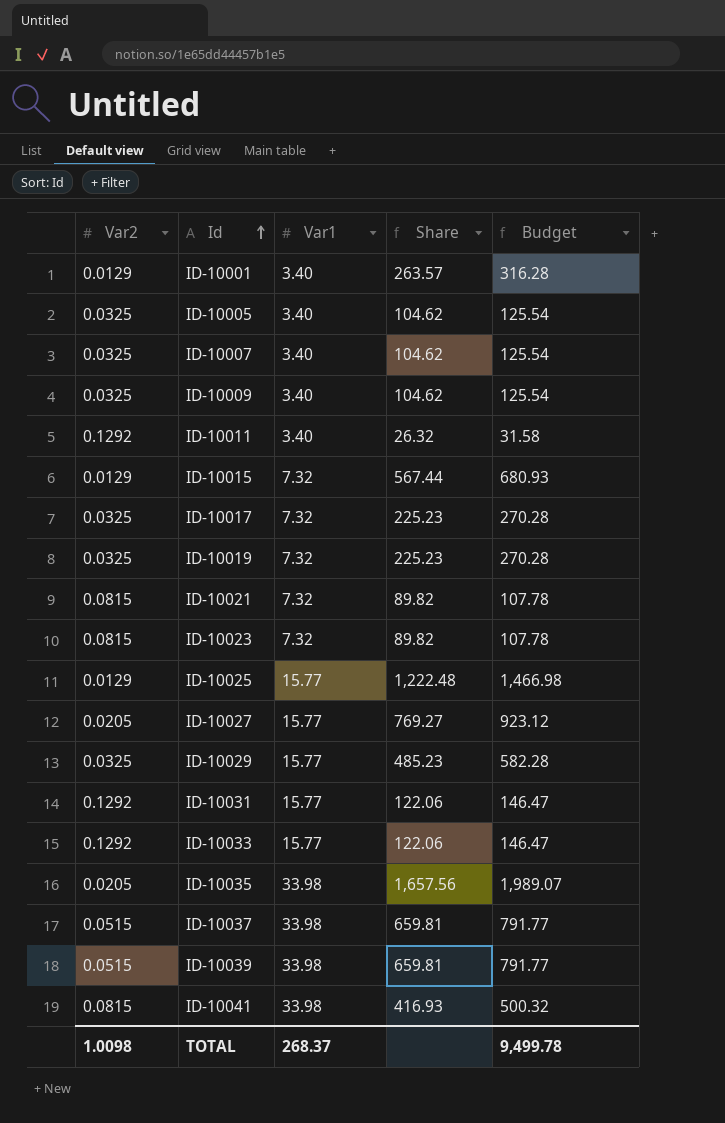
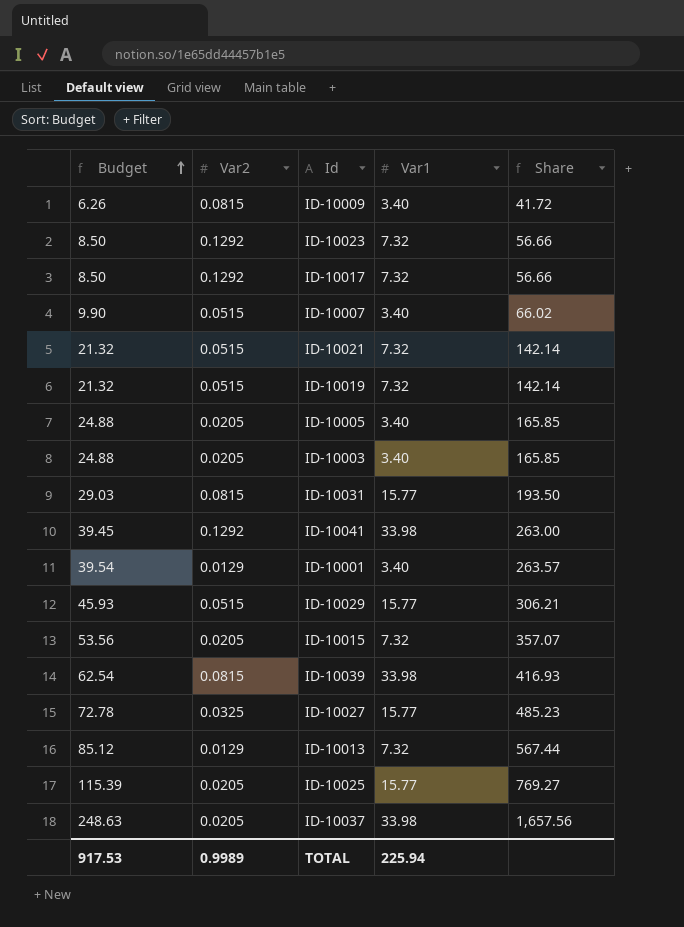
row order: Id ascending -> Budget ascending
column Budget | formula: [Share] * 1.2 -> [Share] * 0.15
column Budget | position: 5 -> 1
row ID-10011: 0.1292 | 3.40 | 26.32 | 31.58 -> none
row ID-10033: 0.1292 | 15.77 | 122.06 | 146.47 -> none
row ID-10035: 0.0205 | 33.98 | 1,657.56 | 1,989.07 -> none
ID-10009 | Var2: 0.0325 -> 0.0815
ID-10009 | Share: 104.62 -> 41.72
ID-10023 | Var2: 0.0815 -> 0.1292
ID-10023 | Share: 89.82 -> 56.66
ID-10017 | Var2: 0.0325 -> 0.1292
ID-10017 | Share: 225.23 -> 56.66
ID-10007 | Var2: 0.0325 -> 0.0515
ID-10007 | Share: 104.62 -> 66.02
ID-10021 | Var2: 0.0815 -> 0.0515
ID-10021 | Share: 89.82 -> 142.14
ID-10019 | Var2: 0.0325 -> 0.0515
ID-10019 | Share: 225.23 -> 142.14
ID-10005 | Var2: 0.0325 -> 0.0205
ID-10005 | Share: 104.62 -> 165.85
row ID-10003: none -> 24.88 | 0.0205 | 3.40 | 165.85
ID-10031 | Var2: 0.1292 -> 0.0815
ID-10031 | Share: 122.06 -> 193.50
ID-10041 | Var2: 0.0815 -> 0.1292
ID-10041 | Share: 416.93 -> 263.00
ID-10029 | Var2: 0.0325 -> 0.0515
ID-10029 | Share: 485.23 -> 306.21
ID-10015 | Var2: 0.0129 -> 0.0205
ID-10015 | Share: 567.44 -> 357.07
ID-10039 | Var2: 0.0515 -> 0.0815
ID-10039 | Share: 659.81 -> 416.93
ID-10027 | Var2: 0.0205 -> 0.0325
ID-10027 | Share: 769.27 -> 485.23
row ID-10013: none -> 85.12 | 0.0129 | 7.32 | 567.44
ID-10025 | Var2: 0.0129 -> 0.0205
ID-10025 | Share: 1,222.48 -> 769.27
ID-10037 | Var2: 0.0515 -> 0.0205
ID-10037 | Share: 659.81 -> 1,657.56
TOTAL | Budget: 9,499.78 -> 917.53
TOTAL | Var2: 1.0098 -> 0.9989
TOTAL | Var1: 268.37 -> 225.94

